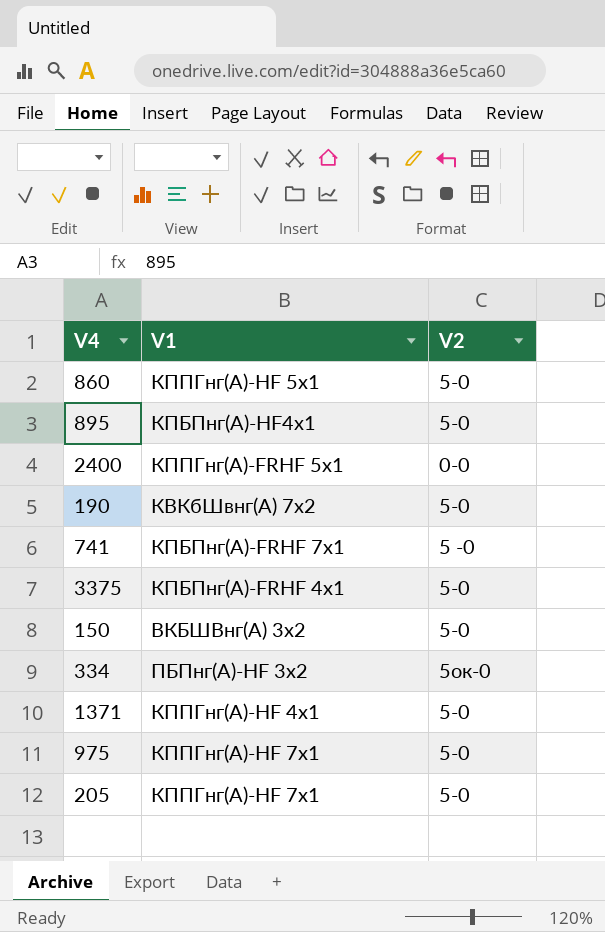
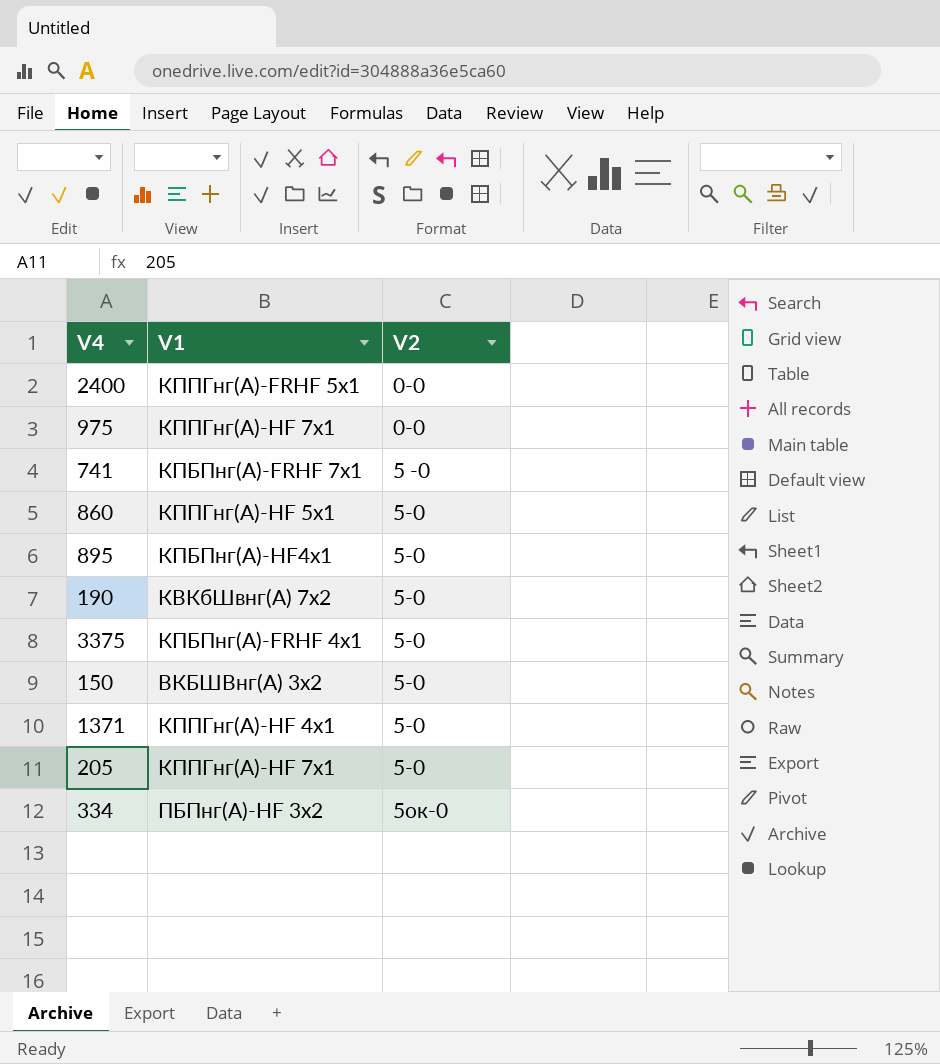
row order: none -> V2 ascending
975 | V2: 5-0 -> 0-0

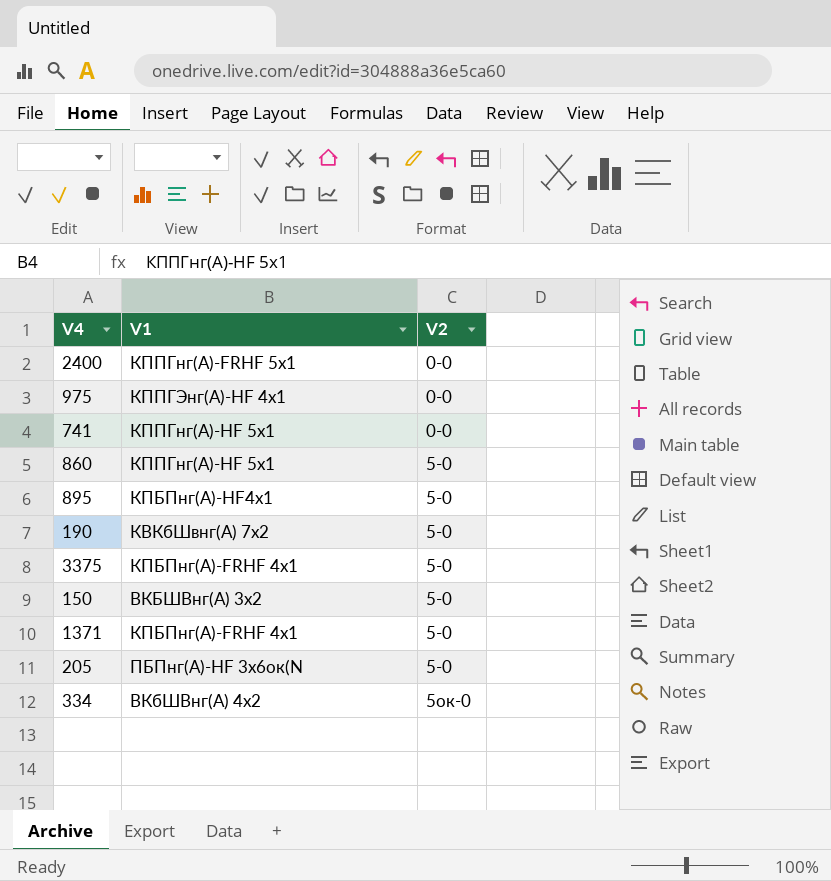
975 | V1: КППГнг(А)-HF 7х1 -> КППГЭнг(А)-HF 4х1
741 | V1: КПБПнг(А)-FRHF 7х1 -> КППГнг(А)-HF 5х1
741 | V2: 5 -0 -> 0-0
1371 | V1: КППГнг(А)-HF 4х1 -> КПБПнг(А)-FRHF 4х1
205 | V1: КППГнг(А)-HF 7х1 -> ПБПнг(А)-HF 3х6ок(N
334 | V1: ПБПнг(А)-HF 3x2 -> ВКбШВнг(А) 4х2

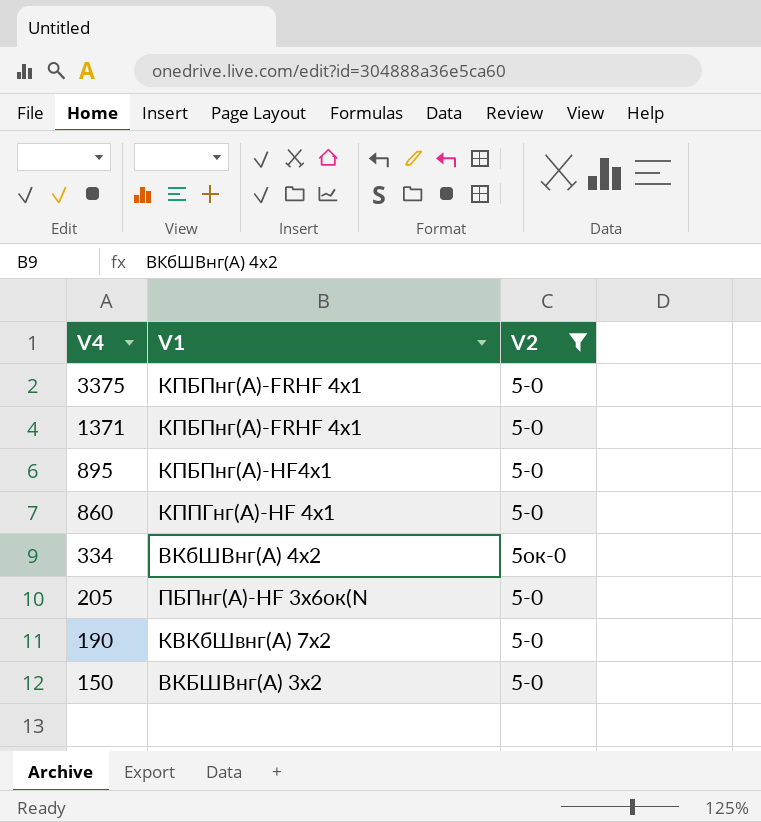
filter: none -> V2 != 0-0
row order: V2 ascending -> V4 descending
860 | V1: КППГнг(А)-HF 5х1 -> КППГнг(А)-HF 4х1

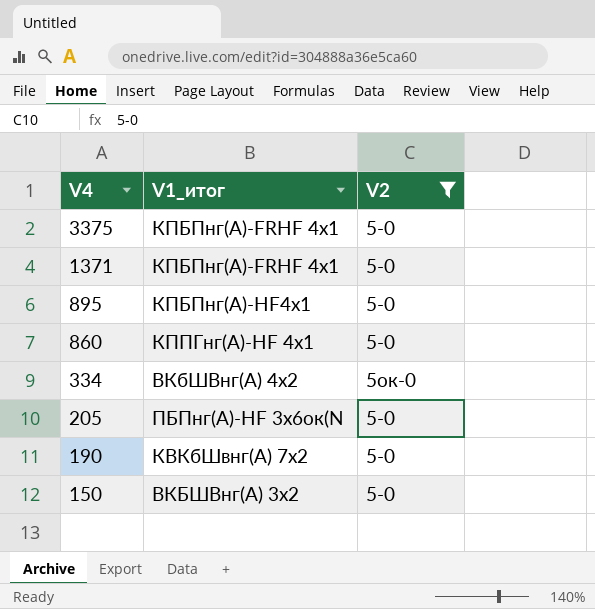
column name: V1 -> V1_итог

